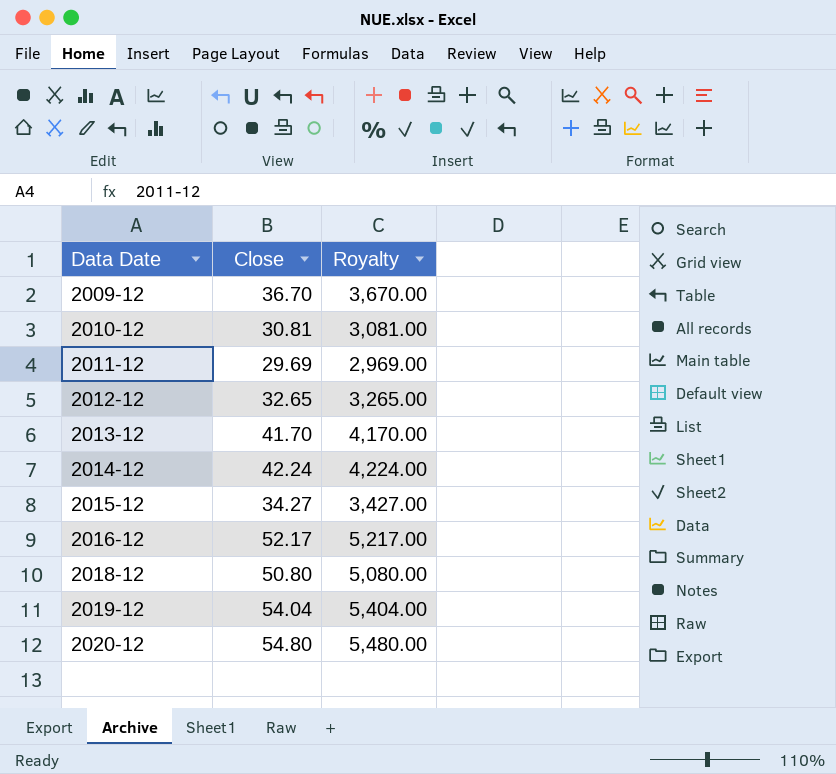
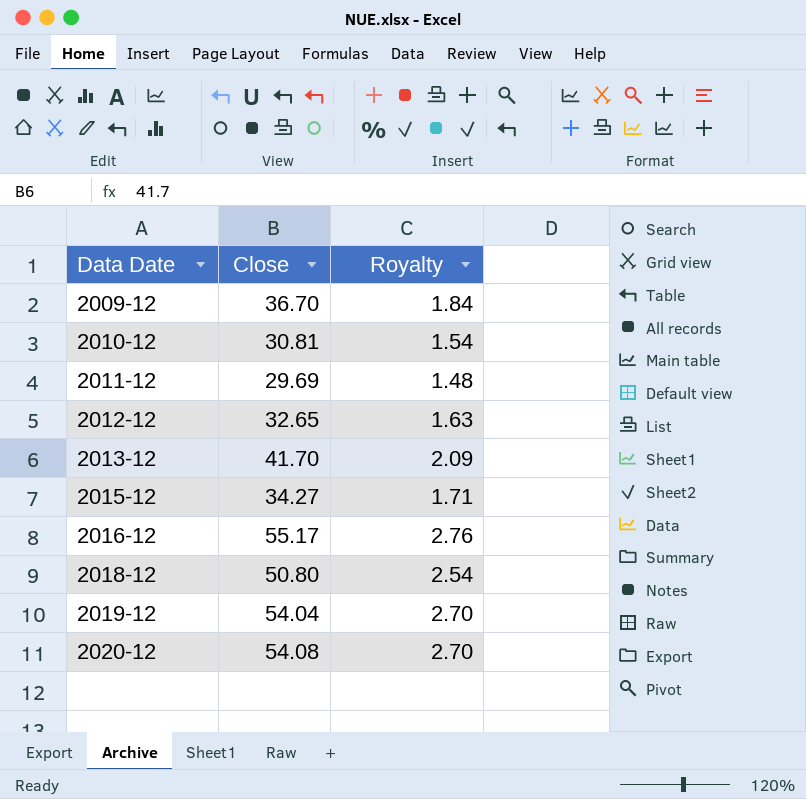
column Royalty | formula: [Close] * 100 -> [Close] * 0.05
row 2014-12: 42.24 | 4,224.00 -> none
2016-12 | Close: 52.17 -> 55.17
2020-12 | Close: 54.80 -> 54.08

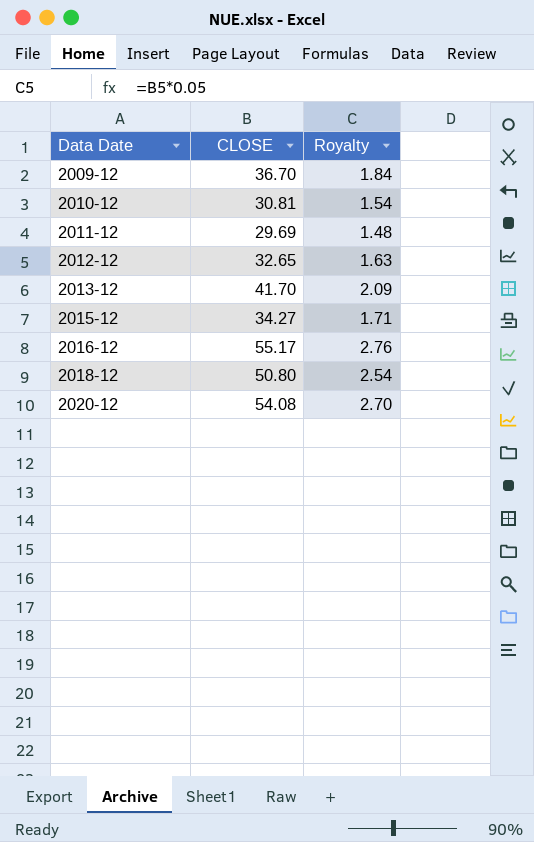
column name: Close -> CLOSE
row 2019-12: 54.04 | 2.70 -> none

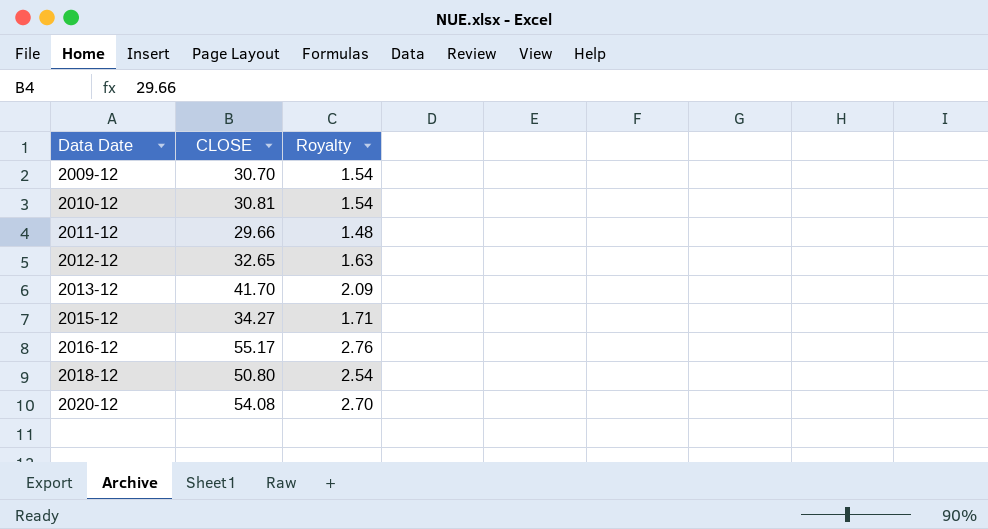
2009-12 | CLOSE: 36.70 -> 30.70
2009-12 | Royalty: 1.84 -> 1.54
2011-12 | CLOSE: 29.69 -> 29.66

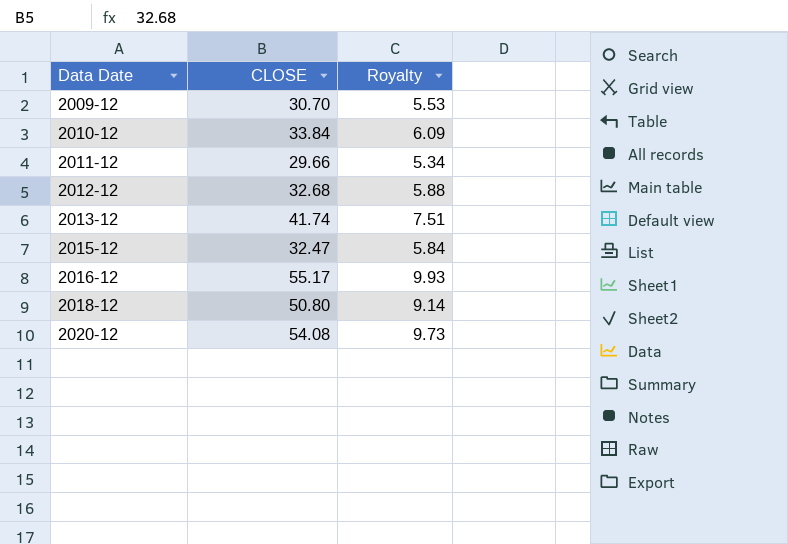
column Royalty | formula: [CLOSE] * 0.05 -> [CLOSE] * 0.18
2010-12 | CLOSE: 30.81 -> 33.84
2012-12 | CLOSE: 32.65 -> 32.68
2013-12 | CLOSE: 41.70 -> 41.74
2015-12 | CLOSE: 34.27 -> 32.47

